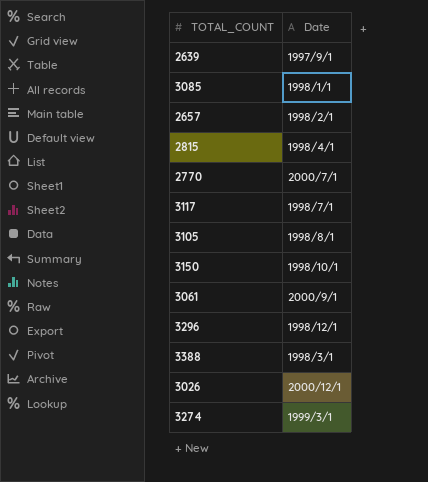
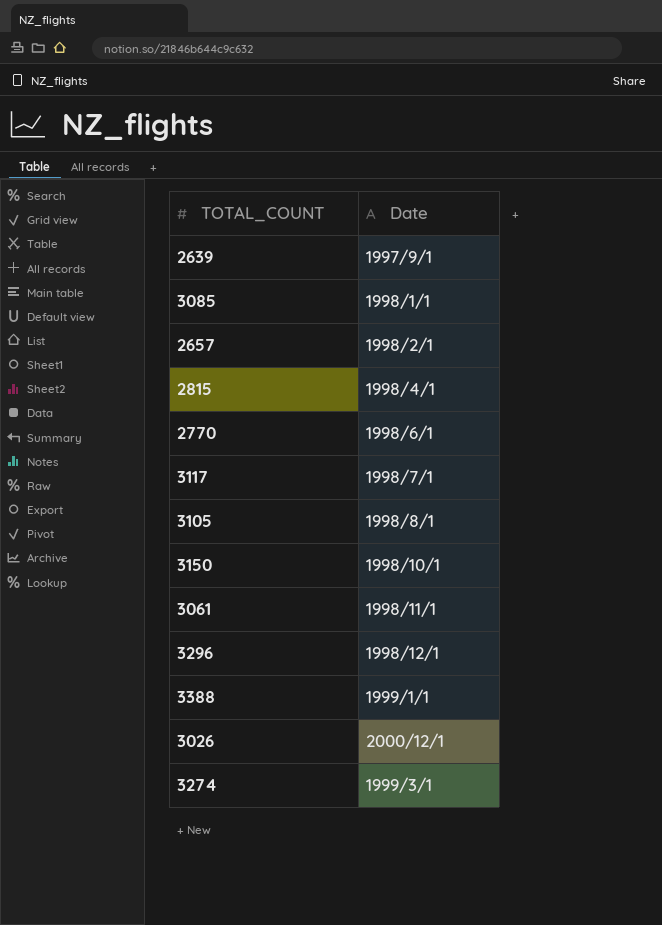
2770 | Date: 2000/7/1 -> 1998/6/1
3061 | Date: 2000/9/1 -> 1998/11/1
3388 | Date: 1998/3/1 -> 1999/1/1

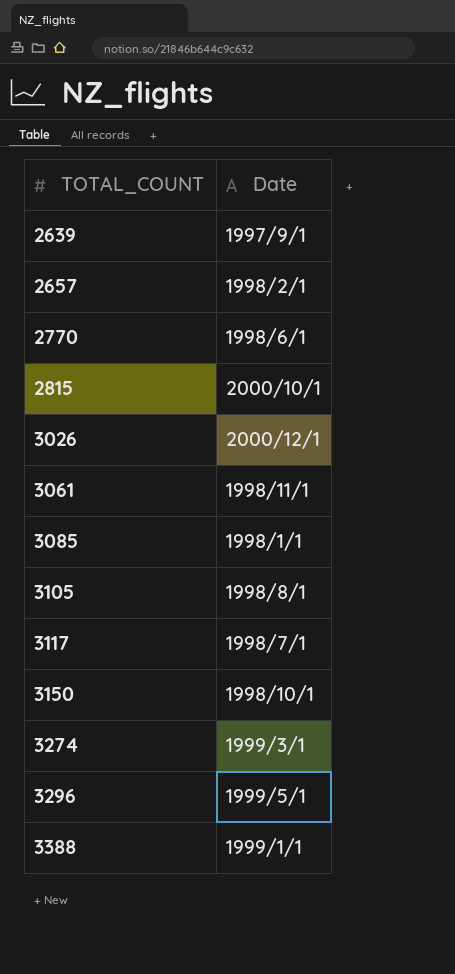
row order: none -> TOTAL_COUNT ascending
2815 | Date: 1998/4/1 -> 2000/10/1
3296 | Date: 1998/12/1 -> 1999/5/1

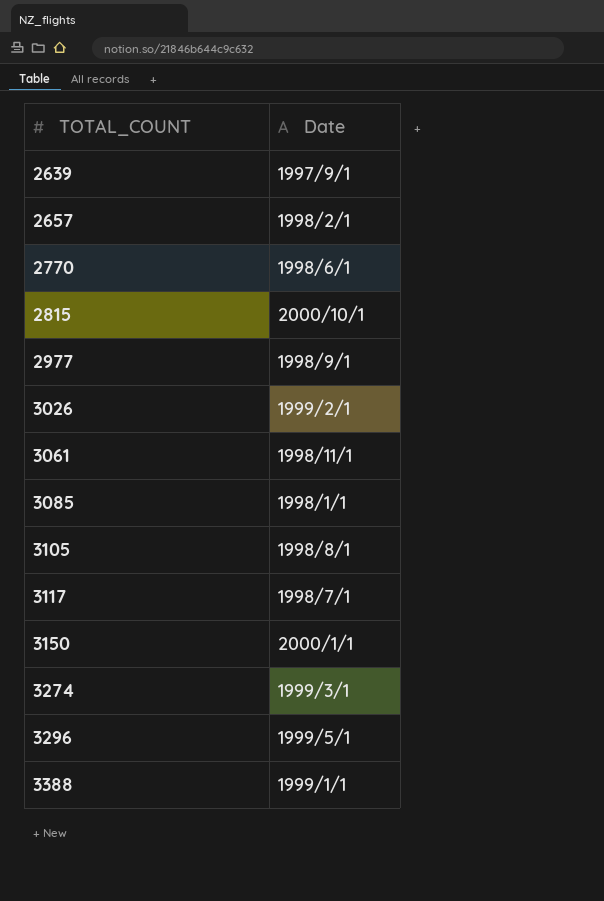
row 2977: none -> 1998/9/1
3026 | Date: 2000/12/1 -> 1999/2/1
3150 | Date: 1998/10/1 -> 2000/1/1

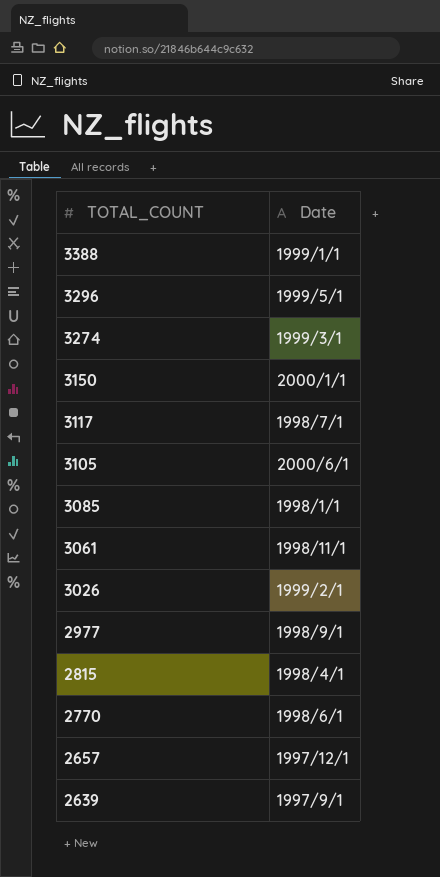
row order: TOTAL_COUNT ascending -> TOTAL_COUNT descending
3105 | Date: 1998/8/1 -> 2000/6/1
2815 | Date: 2000/10/1 -> 1998/4/1
2657 | Date: 1998/2/1 -> 1997/12/1

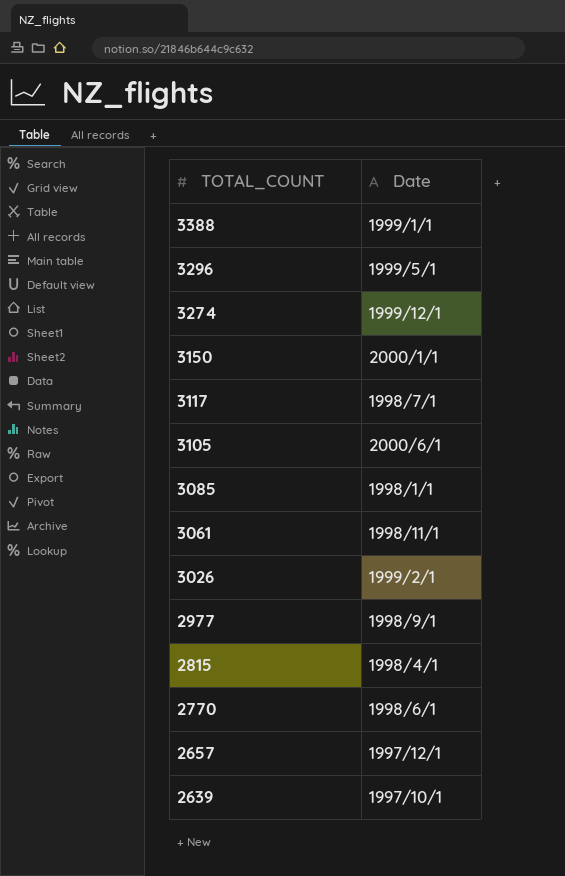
3274 | Date: 1999/3/1 -> 1999/12/1
2639 | Date: 1997/9/1 -> 1997/10/1

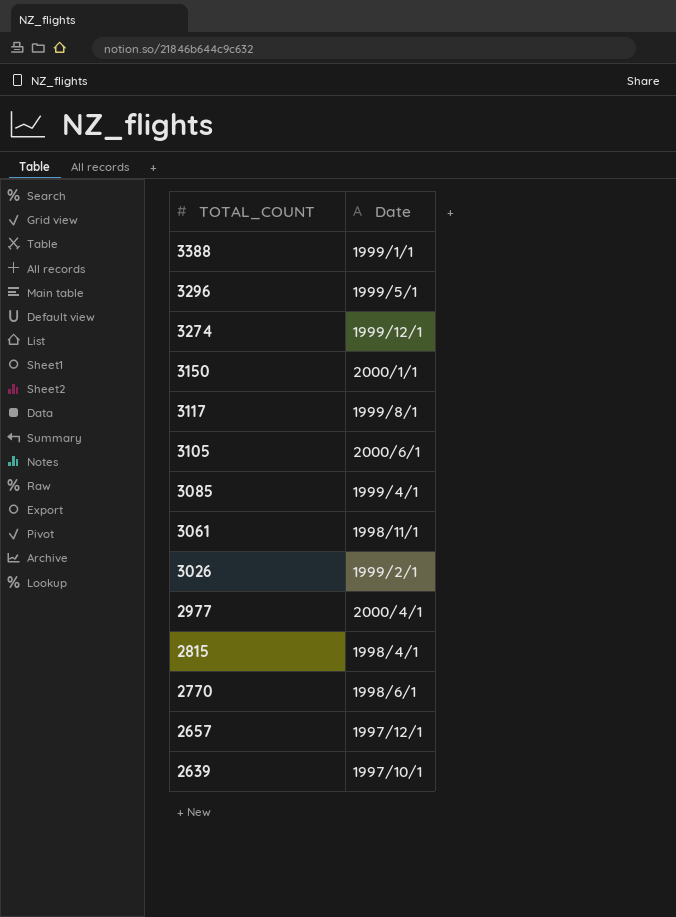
3117 | Date: 1998/7/1 -> 1999/8/1
3085 | Date: 1998/1/1 -> 1999/4/1
2977 | Date: 1998/9/1 -> 2000/4/1

